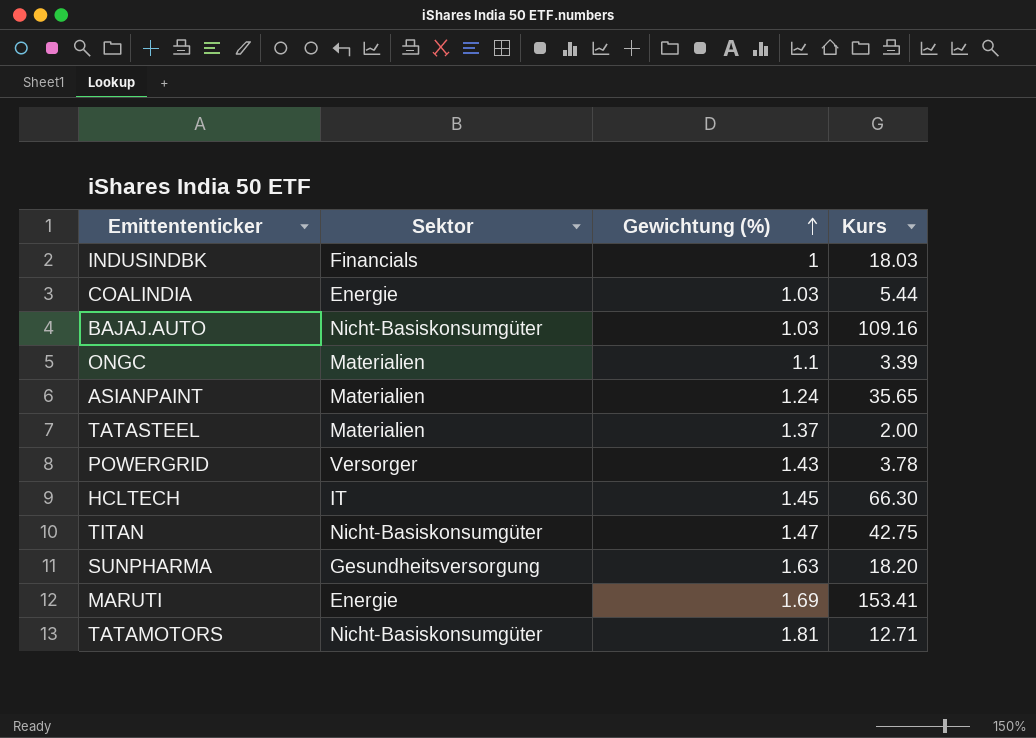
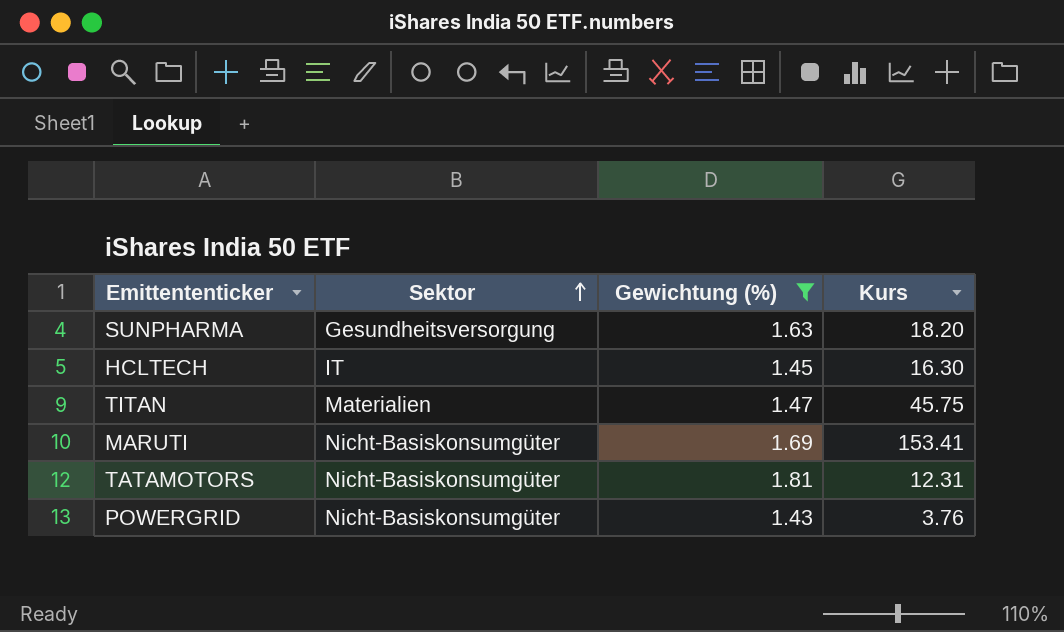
filter: none -> Gewichtung (%) >= 1.43
row order: Gewichtung (%) ascending -> Sektor ascending
HCLTECH | Kurs: 66.30 -> 16.30
TITAN | Sektor: Nicht-Basiskonsumgüter -> Materialien
TITAN | Kurs: 42.75 -> 45.75
MARUTI | Sektor: Energie -> Nicht-Basiskonsumgüter
TATAMOTORS | Kurs: 12.71 -> 12.31
POWERGRID | Sektor: Versorger -> Nicht-Basiskonsumgüter
POWERGRID | Kurs: 3.78 -> 3.76

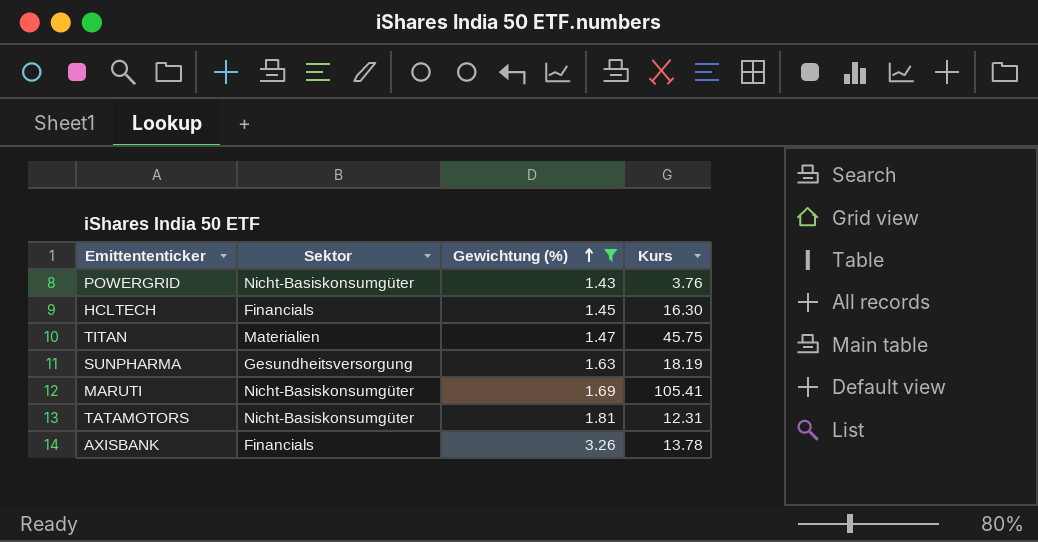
row order: Sektor ascending -> Gewichtung (%) ascending
HCLTECH | Sektor: IT -> Financials
SUNPHARMA | Kurs: 18.20 -> 18.19
MARUTI | Kurs: 153.41 -> 105.41
row AXISBANK: none -> Financials | 3.26 | 13.78

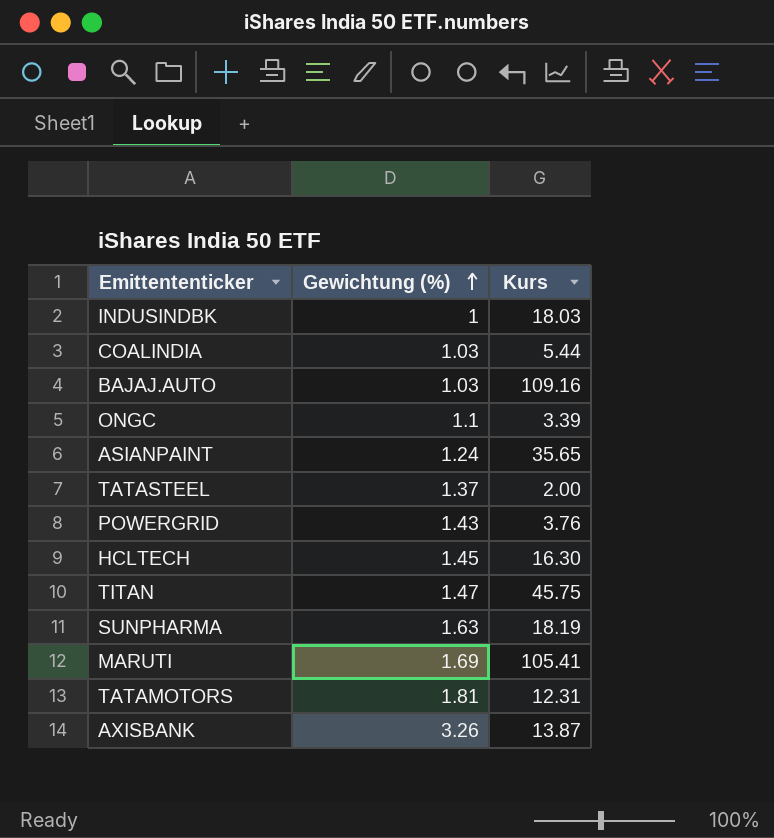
filter: Gewichtung (%) >= 1.43 -> none
column Sektor | position: 2 -> none
AXISBANK | Kurs: 13.78 -> 13.87

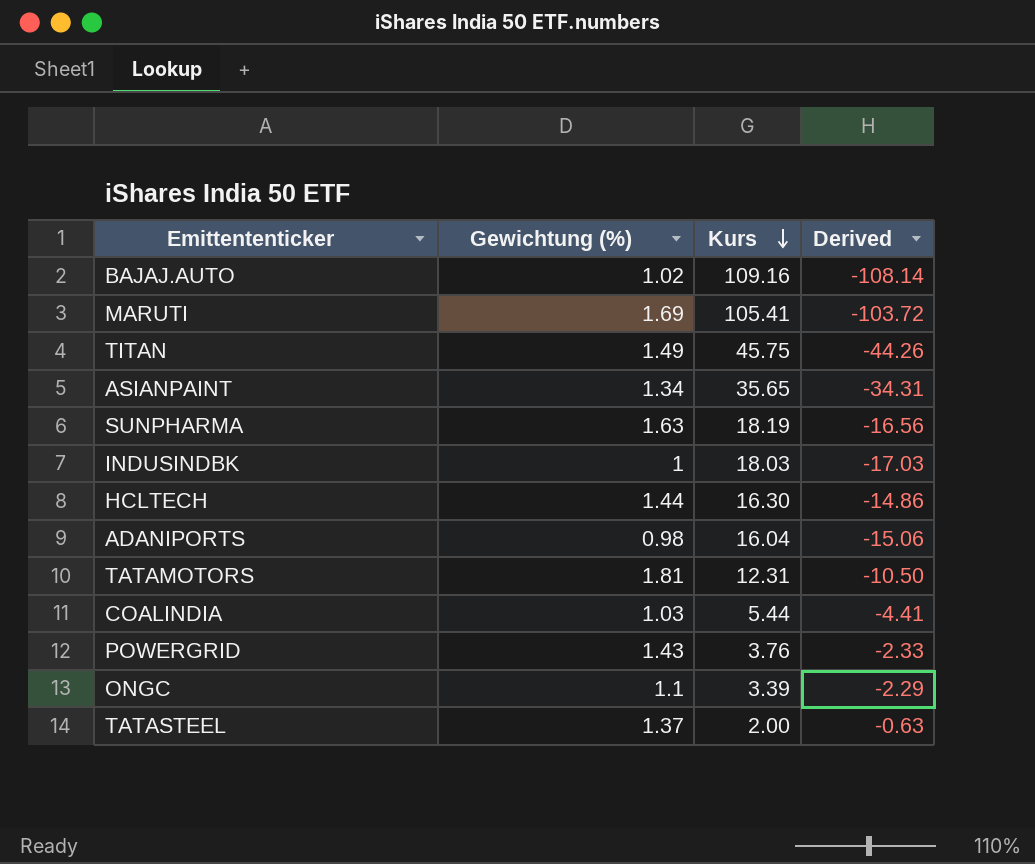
row order: Gewichtung (%) ascending -> Kurs descending
column Derived | formula: none -> [Gewichtung (%)] - [Kurs]
row AXISBANK: 3.26 | 13.87 -> none
BAJAJ.AUTO | Gewichtung (%): 1.03 -> 1.02
TITAN | Gewichtung (%): 1.47 -> 1.49
ASIANPAINT | Gewichtung (%): 1.24 -> 1.34
HCLTECH | Gewichtung (%): 1.45 -> 1.44
row ADANIPORTS: none -> 0.98 | 16.04 | -15.06

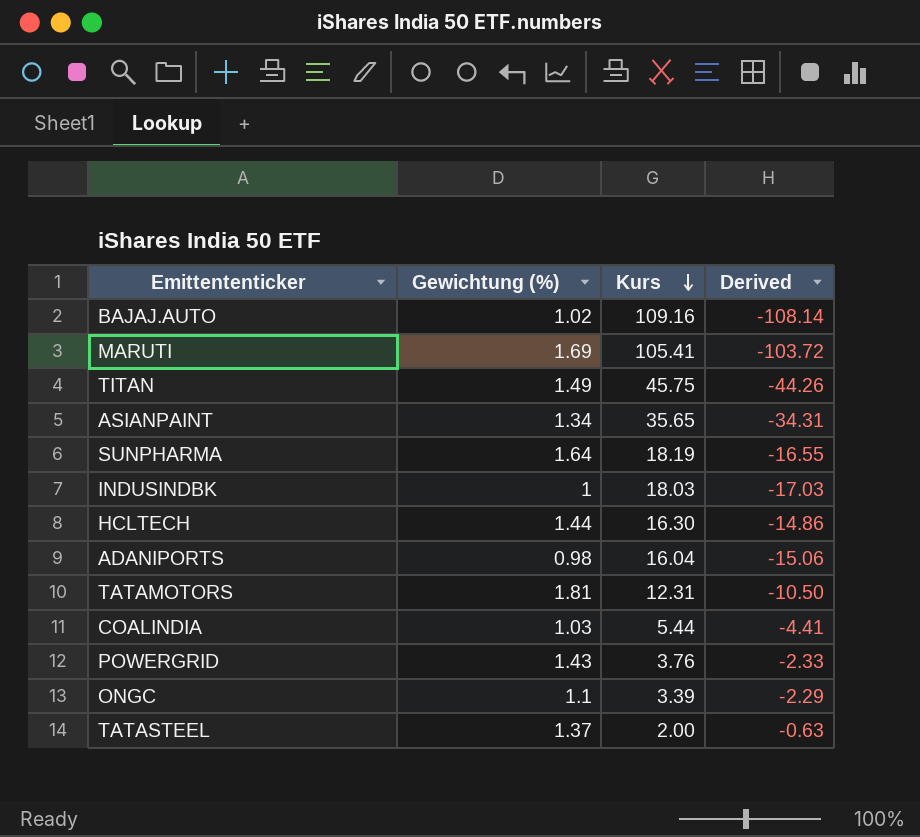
SUNPHARMA | Gewichtung (%): 1.63 -> 1.64
SUNPHARMA | Derived: -16.56 -> -16.55

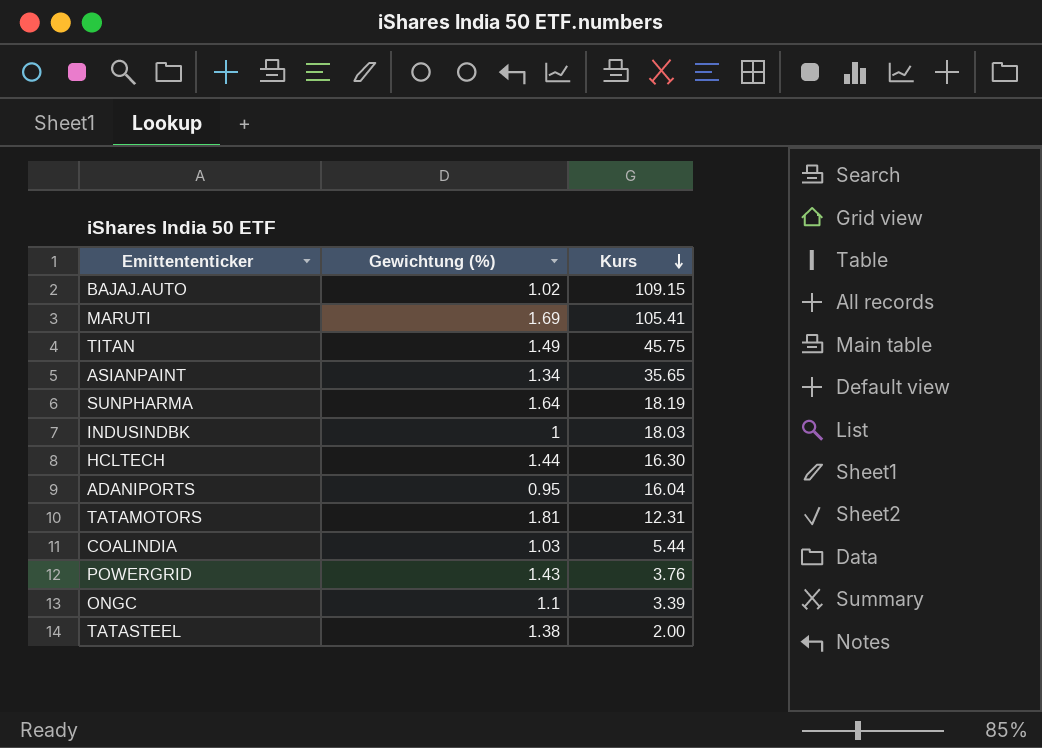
column Derived | formula: [Gewichtung (%)] - [Kurs] -> none
BAJAJ.AUTO | Kurs: 109.16 -> 109.15
ADANIPORTS | Gewichtung (%): 0.98 -> 0.95
TATASTEEL | Gewichtung (%): 1.37 -> 1.38

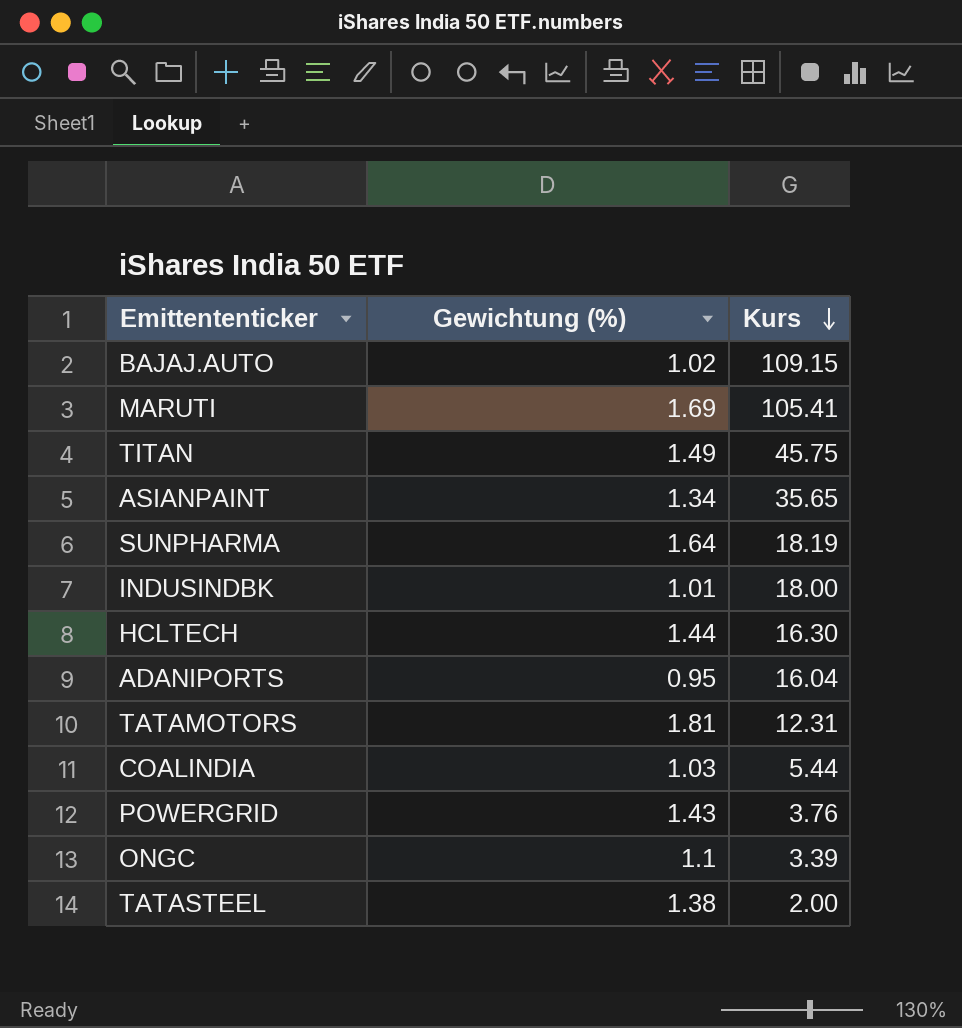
INDUSINDBK | Gewichtung (%): 1 -> 1.01
INDUSINDBK | Kurs: 18.03 -> 18.00

